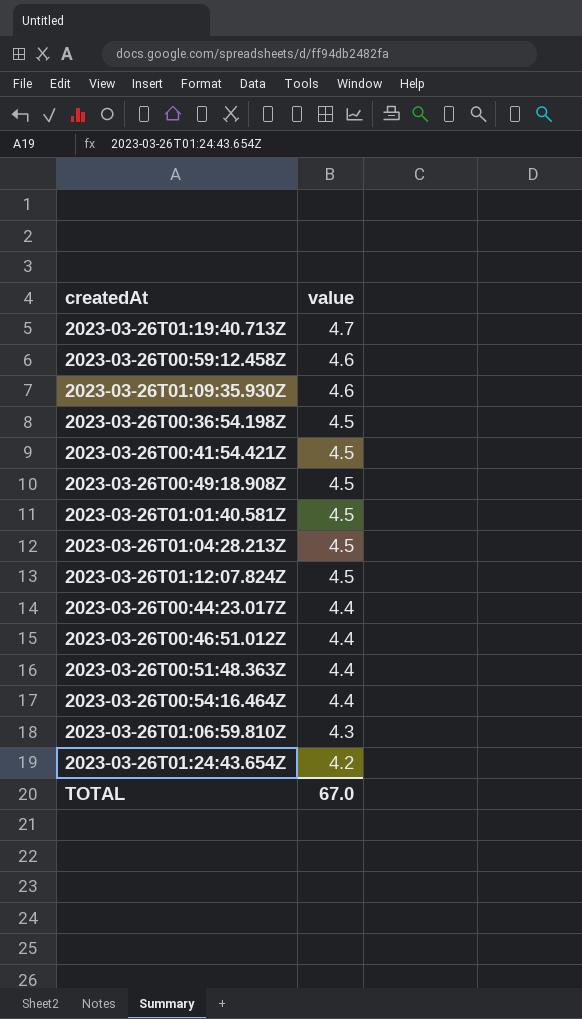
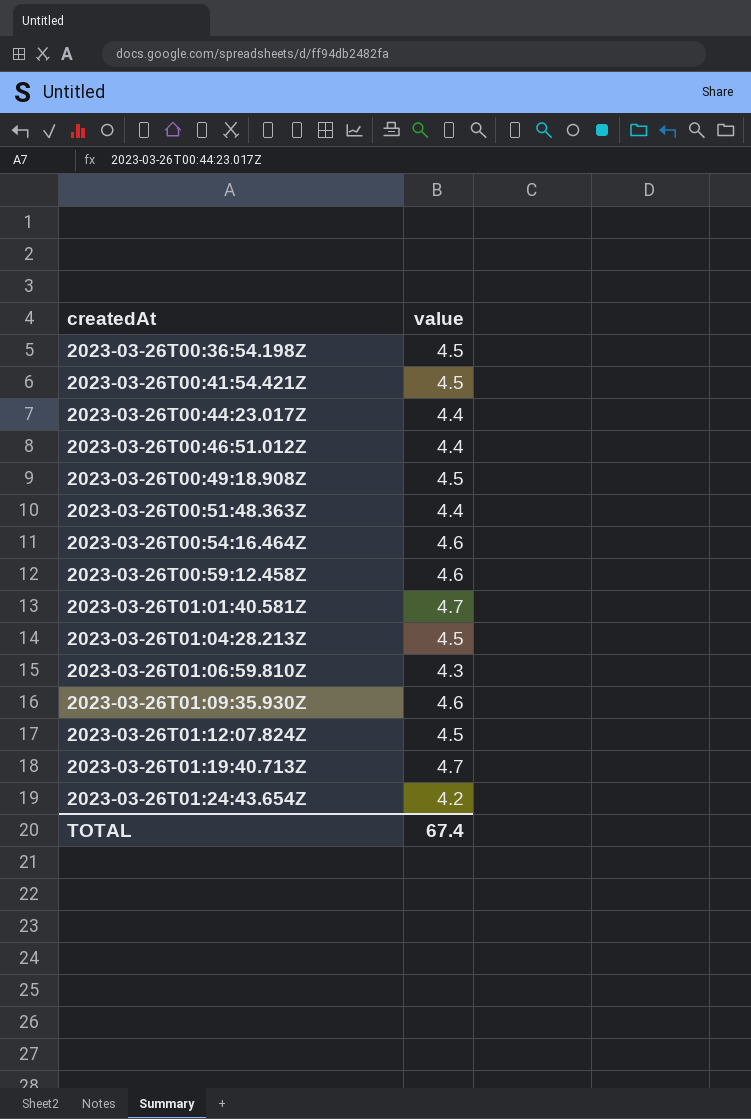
row order: value descending -> createdAt ascending
2023-03-26T00:54:16.464Z | value: 4.4 -> 4.6
2023-03-26T01:01:40.581Z | value: 4.5 -> 4.7
TOTAL | value: 67.0 -> 67.4

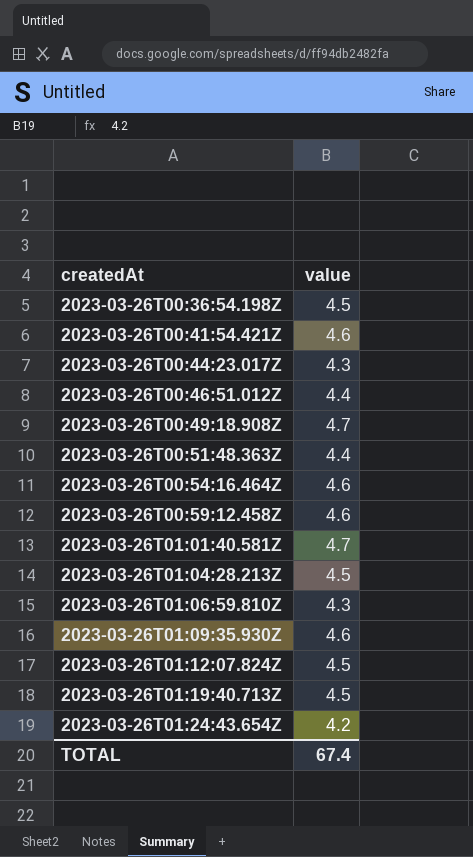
2023-03-26T00:41:54.421Z | value: 4.5 -> 4.6
2023-03-26T00:44:23.017Z | value: 4.4 -> 4.3
2023-03-26T00:49:18.908Z | value: 4.5 -> 4.7
2023-03-26T01:19:40.713Z | value: 4.7 -> 4.5

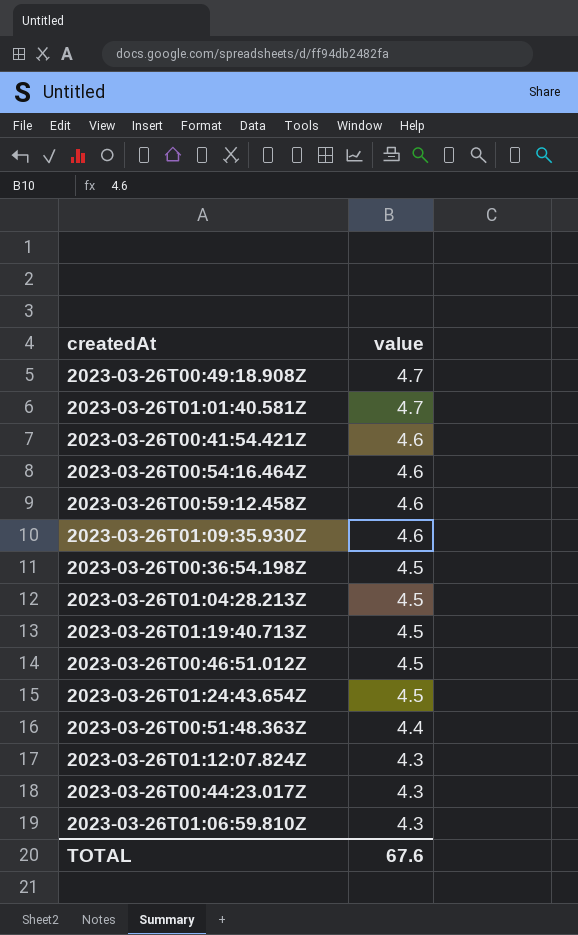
row order: createdAt ascending -> value descending
2023-03-26T00:46:51.012Z | value: 4.4 -> 4.5
2023-03-26T01:24:43.654Z | value: 4.2 -> 4.5
2023-03-26T01:12:07.824Z | value: 4.5 -> 4.3
TOTAL | value: 67.4 -> 67.6

